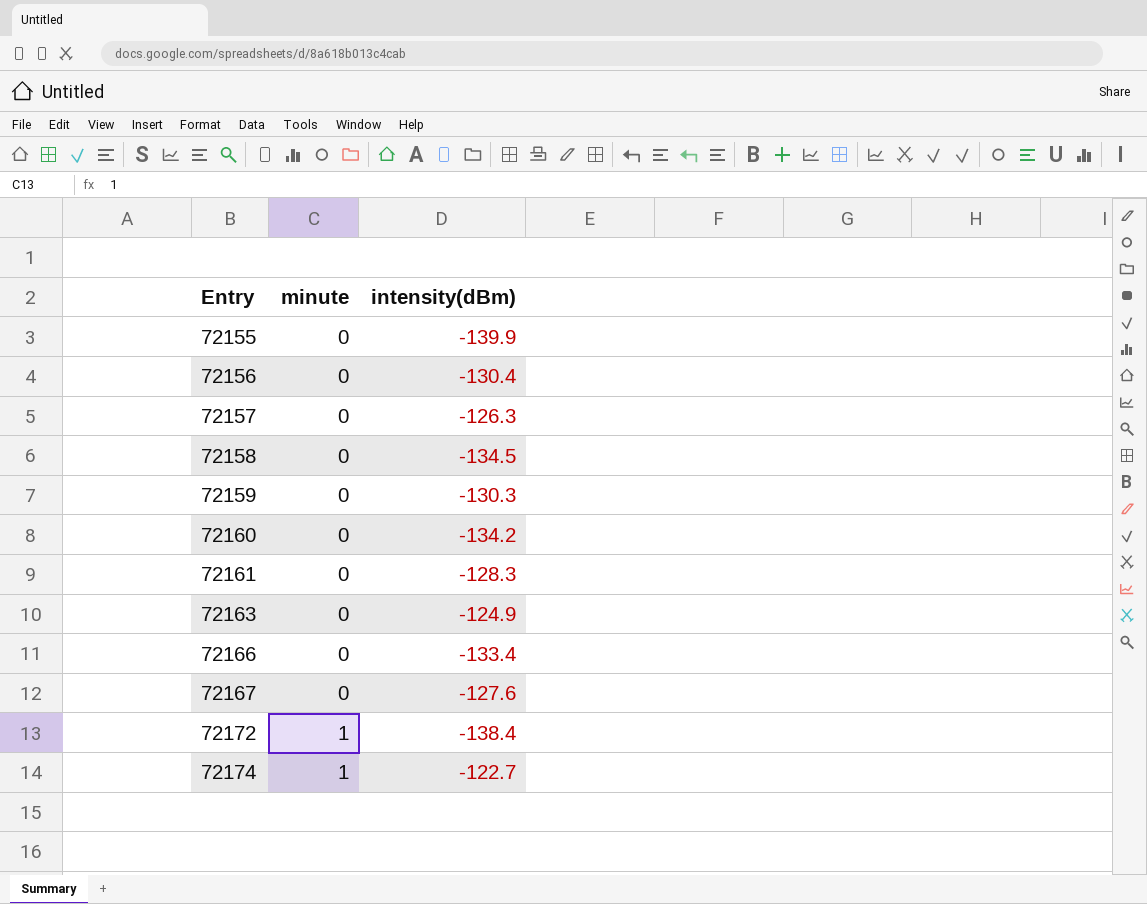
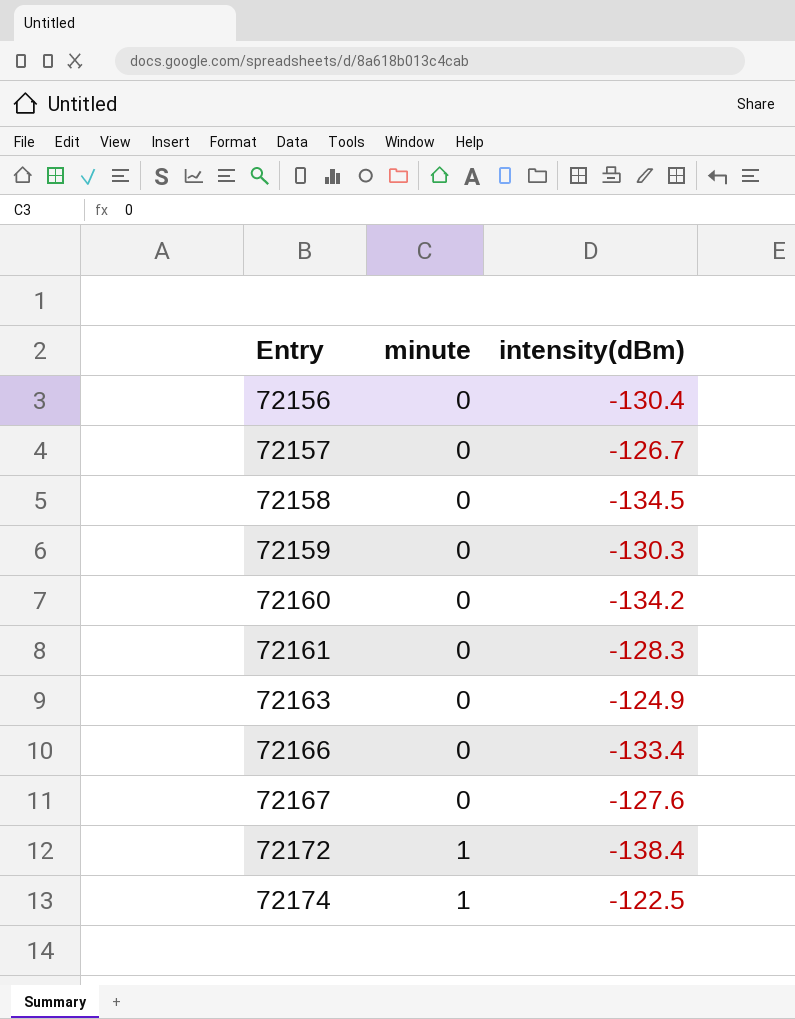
row 72155: 0 | -139.9 -> none
72157 | intensity(dBm): -126.3 -> -126.7
72174 | intensity(dBm): -122.7 -> -122.5

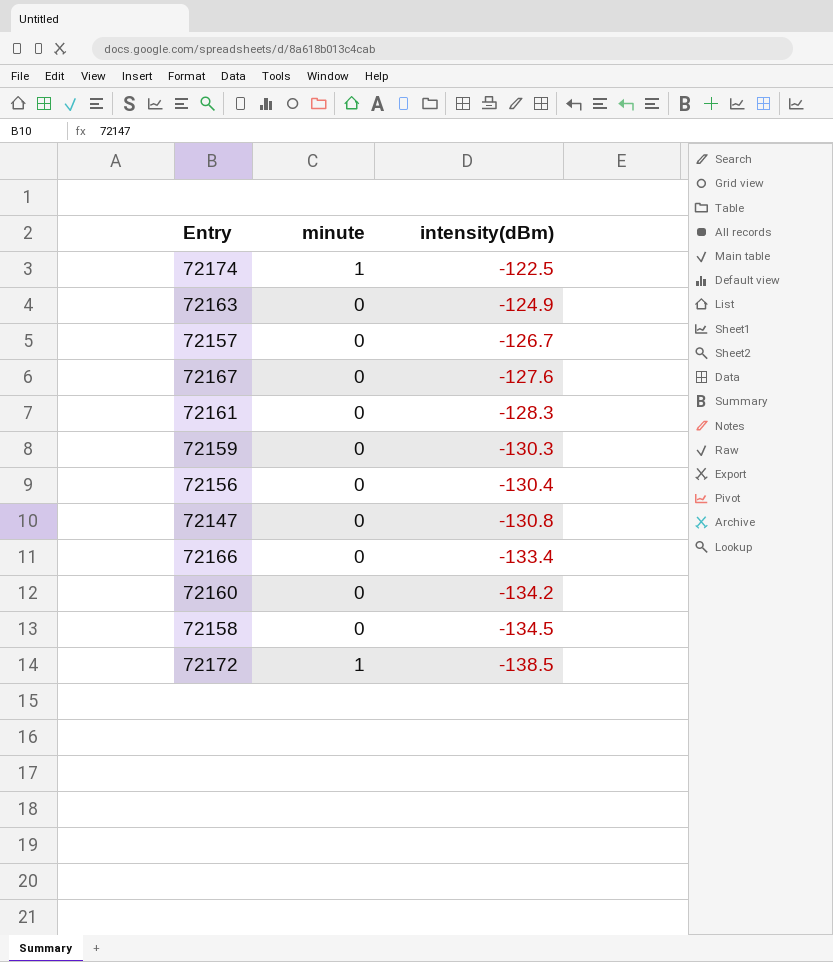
row order: Entry ascending -> intensity(dBm) descending
row 72147: none -> 0 | -130.8
72172 | intensity(dBm): -138.4 -> -138.5

